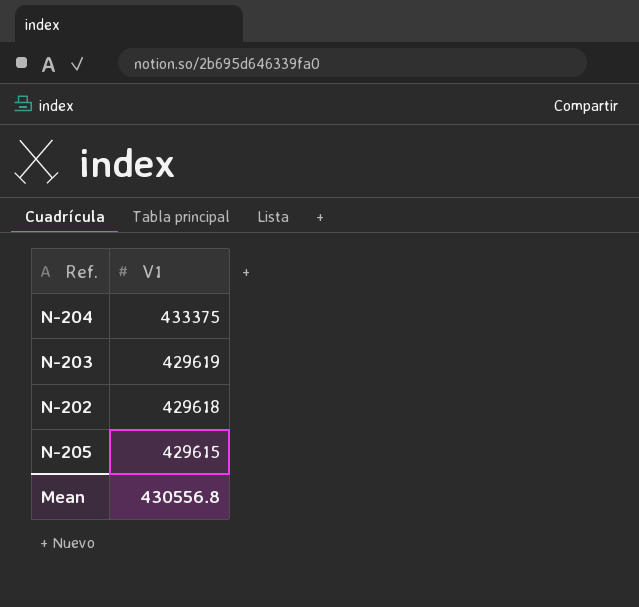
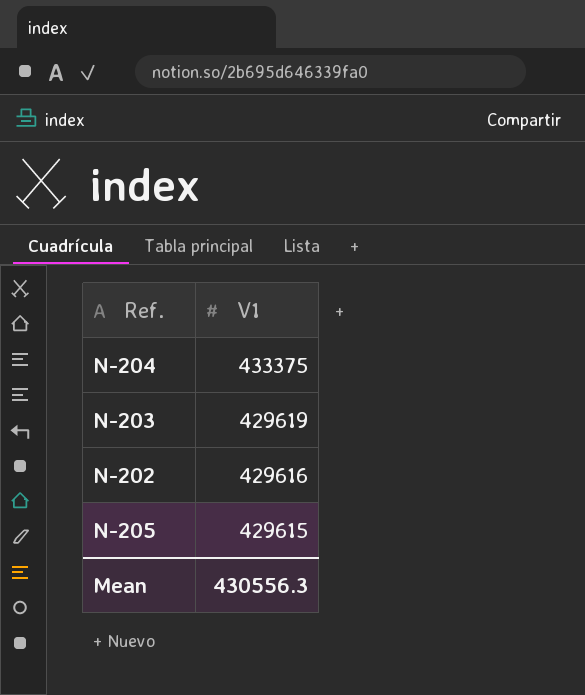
N-202 | V1: 429618 -> 429616
Mean | V1: 430556.8 -> 430556.3

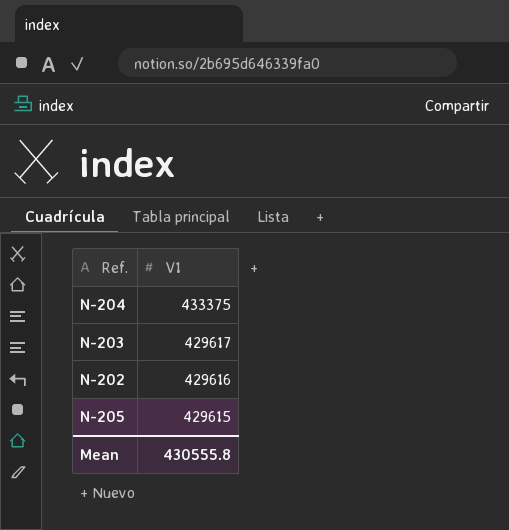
N-203 | V1: 429619 -> 429617
Mean | V1: 430556.3 -> 430555.8

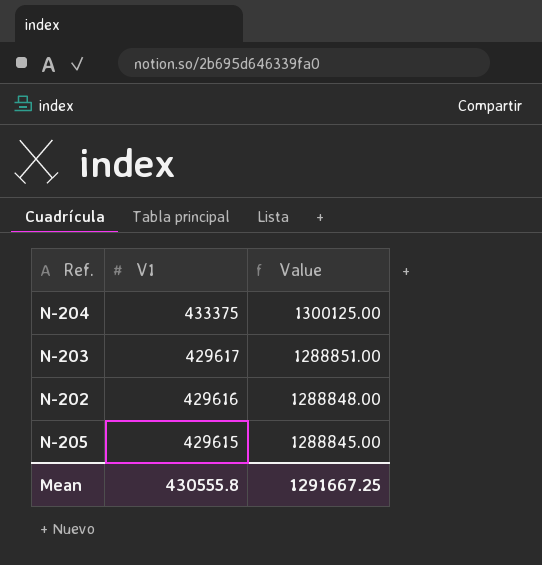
column Value | formula: none -> [V1] * 3

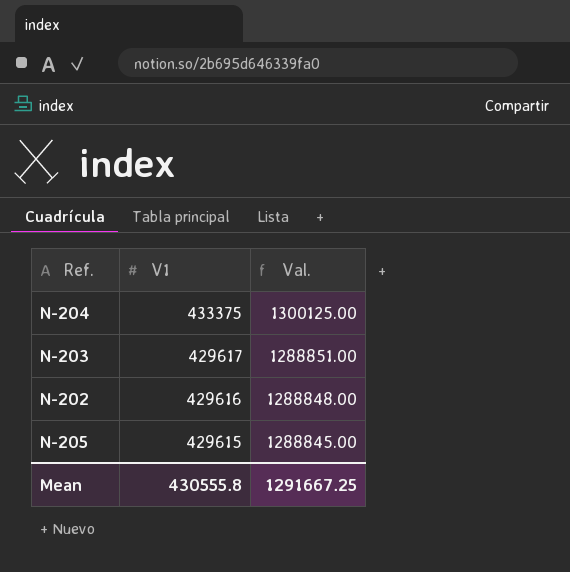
column name: Value -> Val.

